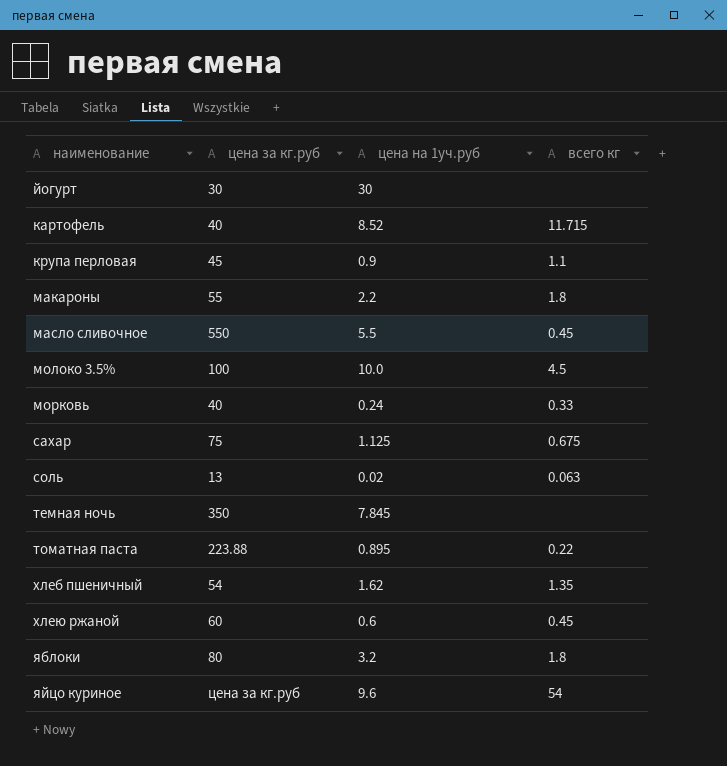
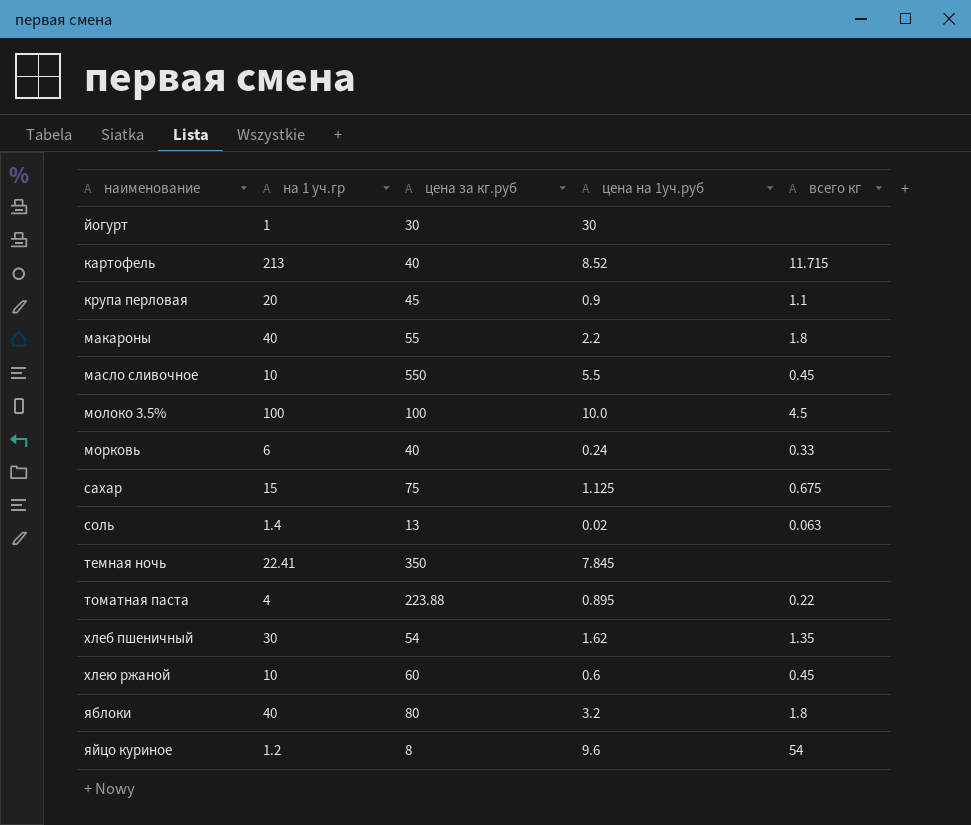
column на 1 уч.гр | position: none -> 2
яйцо куриное | цена за кг.руб: цена за кг.руб -> 8

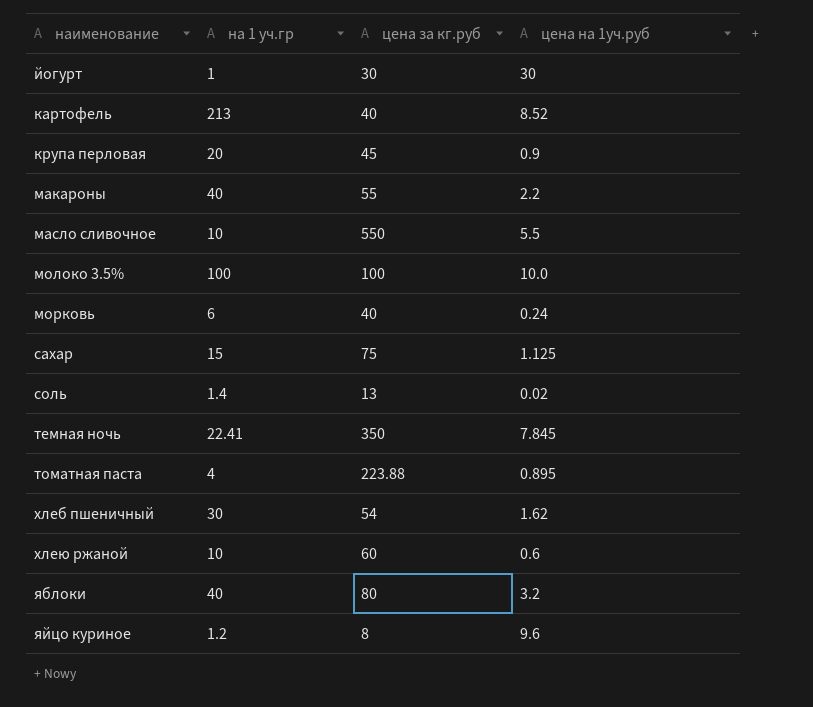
column всего кг | position: 5 -> none

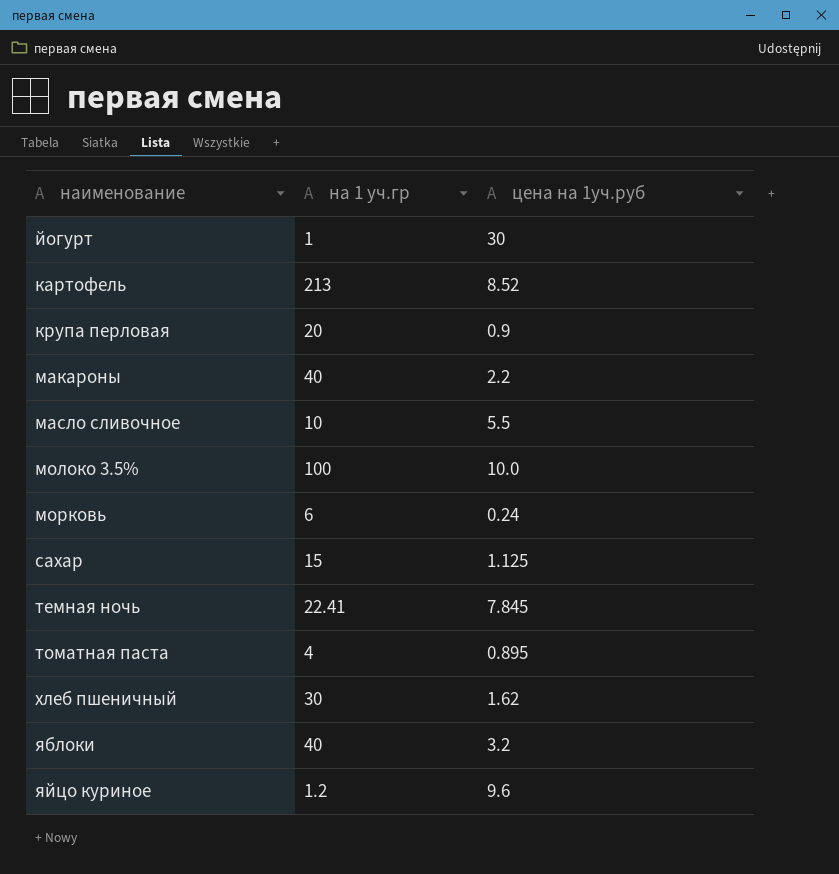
column цена за кг.руб | position: 3 -> none
row соль: 1.4 | 13 | 0.02 -> none
row хлею ржаной: 10 | 60 | 0.6 -> none

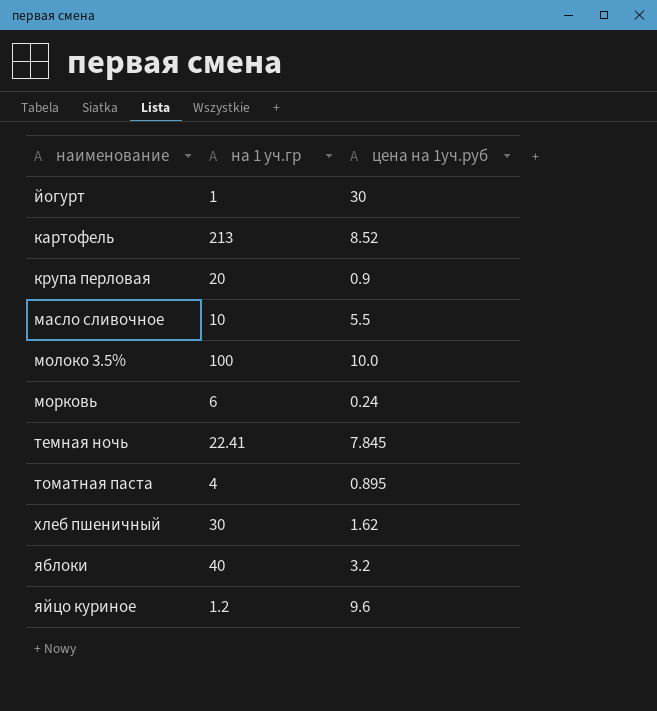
row макароны: 40 | 2.2 -> none
row сахар: 15 | 1.125 -> none

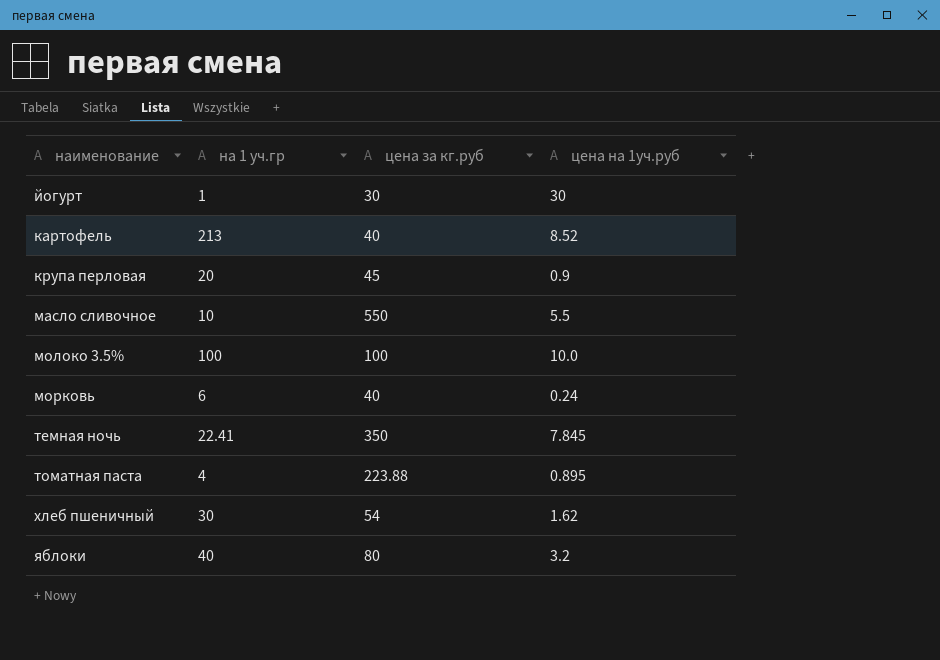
column цена за кг.руб | position: none -> 3
row яйцо куриное: 1.2 | 9.6 -> none

